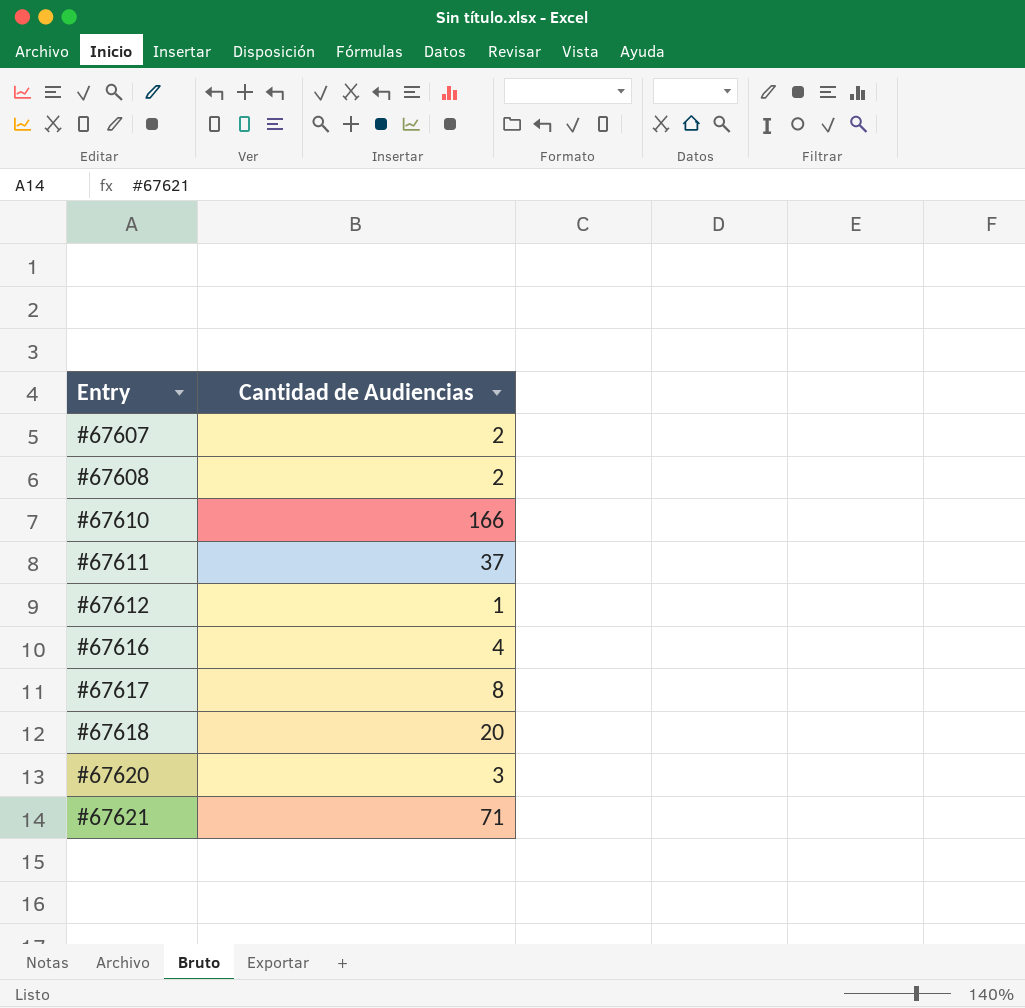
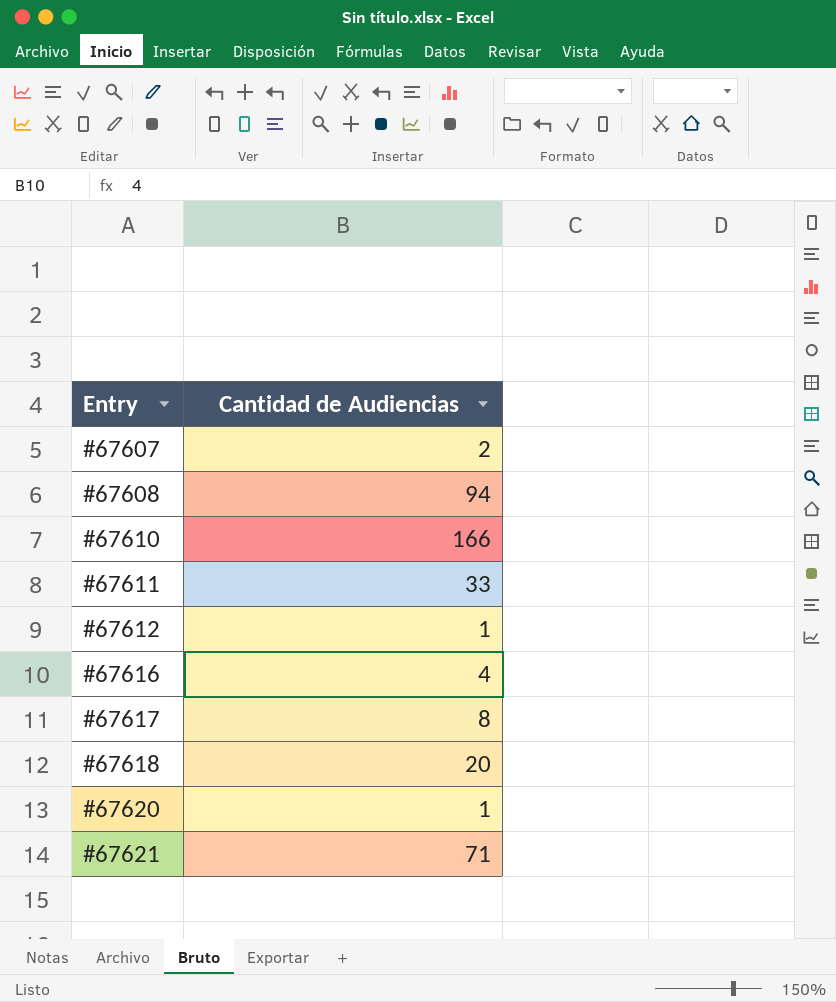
#67608 | Cantidad de Audiencias: 2 -> 94
#67611 | Cantidad de Audiencias: 37 -> 33
#67620 | Cantidad de Audiencias: 3 -> 1

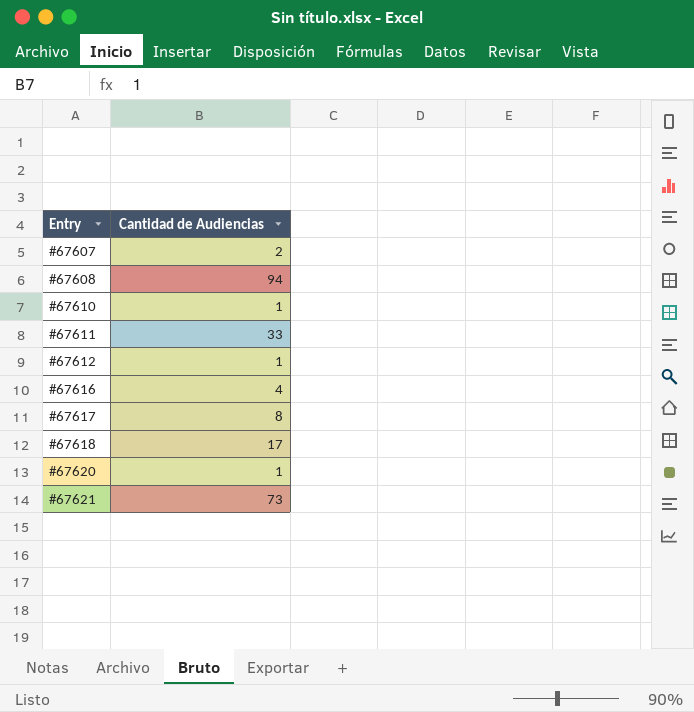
#67610 | Cantidad de Audiencias: 166 -> 1
#67618 | Cantidad de Audiencias: 20 -> 17
#67621 | Cantidad de Audiencias: 71 -> 73

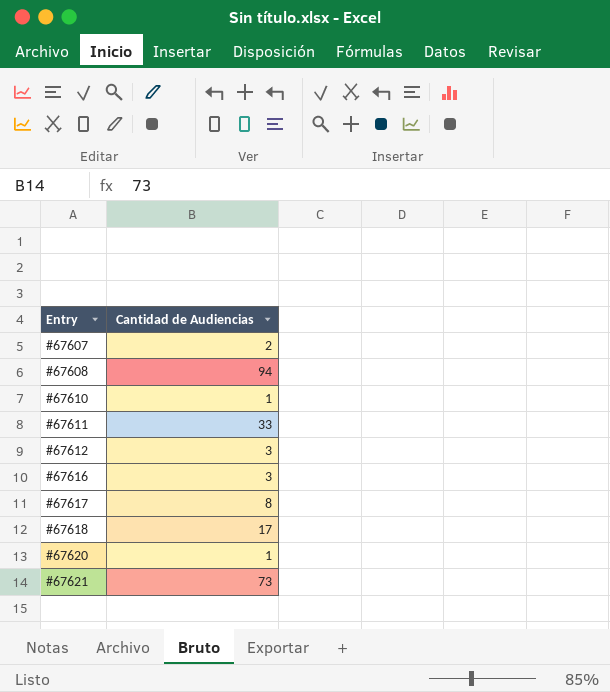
#67612 | Cantidad de Audiencias: 1 -> 3
#67616 | Cantidad de Audiencias: 4 -> 3

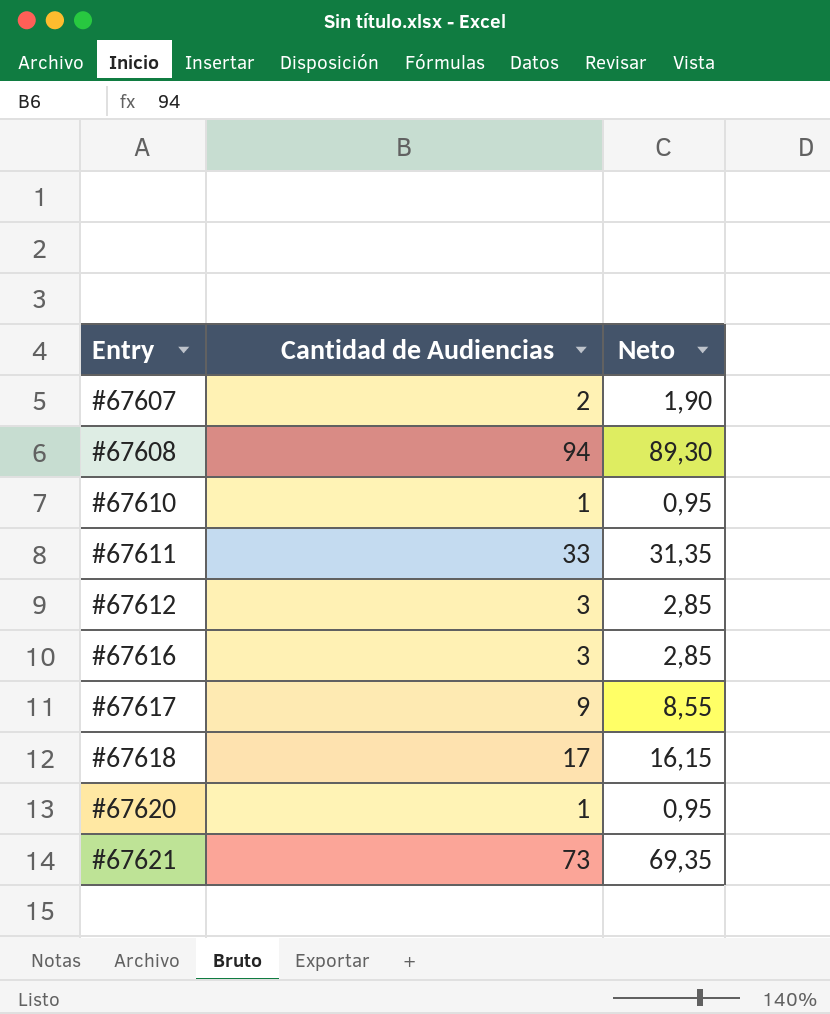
column Neto | formula: none -> [Cantidad de Audiencias] * 0,95
#67617 | Cantidad de Audiencias: 8 -> 9

